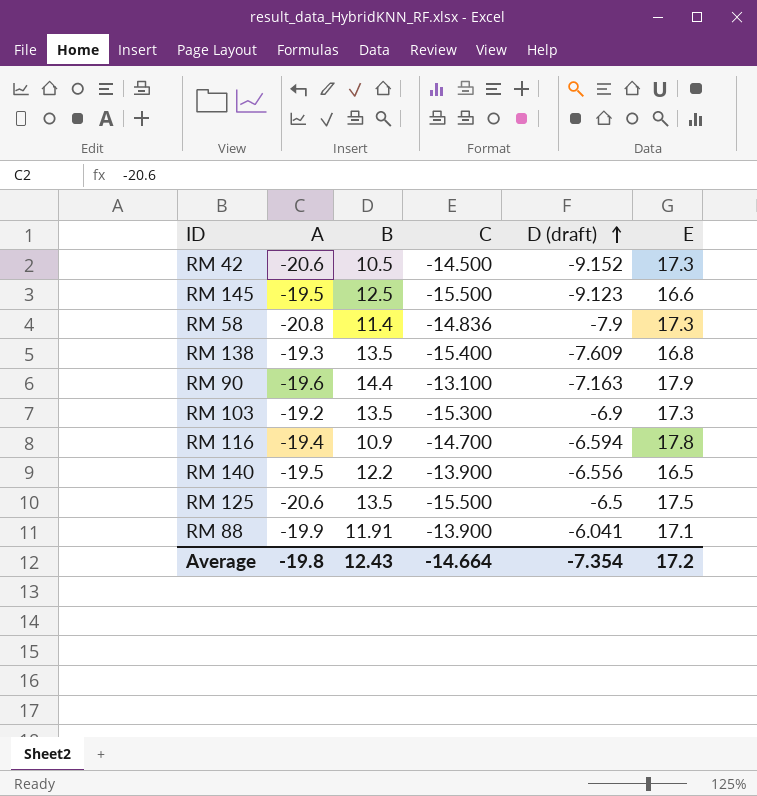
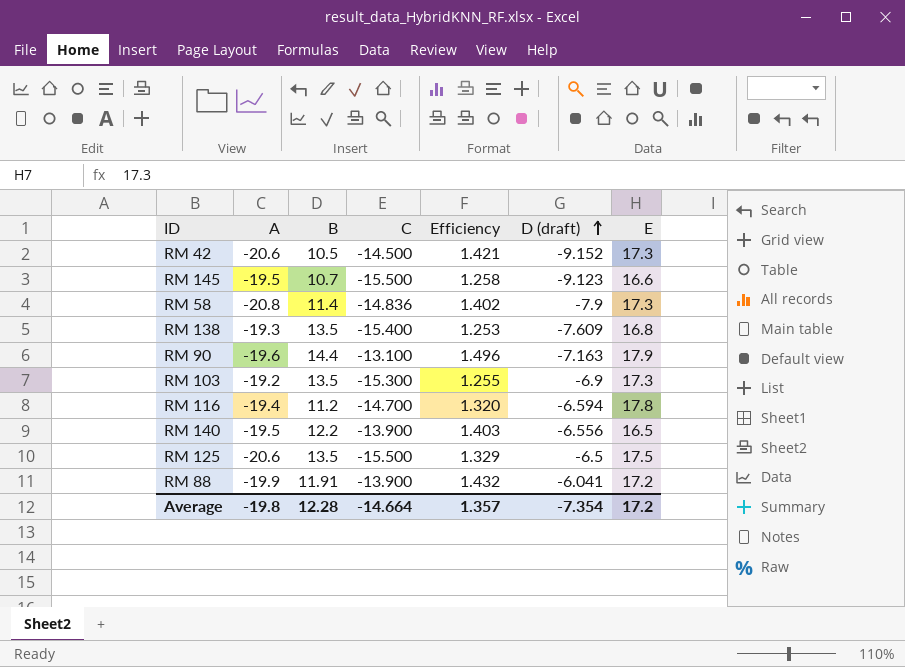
column Efficiency | formula: none -> [A] / [C]
RM 145 | B: 12.5 -> 10.7
RM 116 | B: 10.9 -> 11.2
RM 88 | E: 17.1 -> 17.2
Average | B: 12.43 -> 12.28

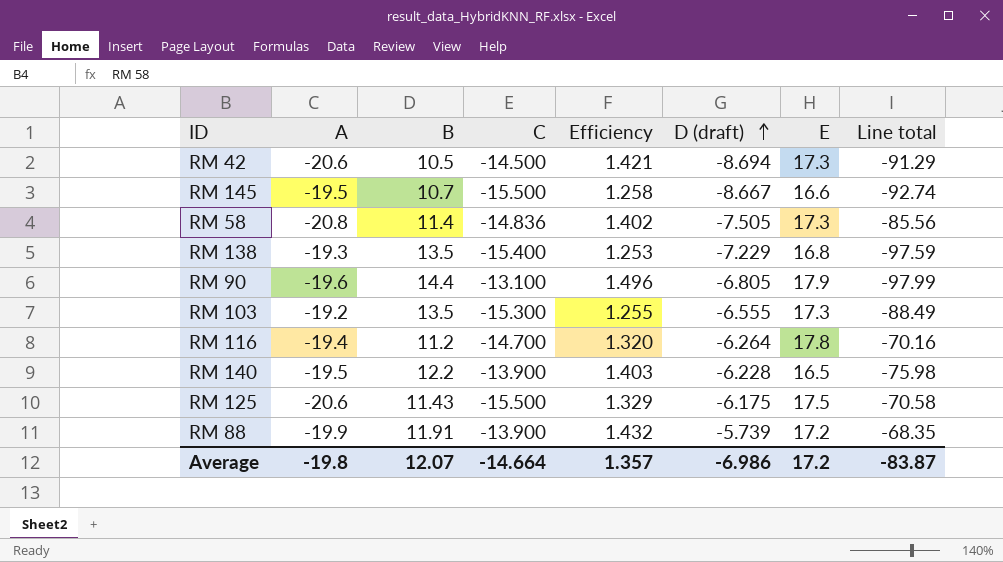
column Line total | formula: none -> [B] * [D (draft)]
RM 42 | D (draft): -9.152 -> -8.694
RM 145 | D (draft): -9.123 -> -8.667
RM 58 | D (draft): -7.9 -> -7.505
RM 138 | D (draft): -7.609 -> -7.229
RM 90 | D (draft): -7.163 -> -6.805
RM 103 | D (draft): -6.9 -> -6.555
RM 116 | D (draft): -6.594 -> -6.264
RM 140 | D (draft): -6.556 -> -6.228
RM 125 | B: 13.5 -> 11.43
RM 125 | D (draft): -6.5 -> -6.175
RM 88 | D (draft): -6.041 -> -5.739
Average | B: 12.28 -> 12.07
Average | D (draft): -7.354 -> -6.986

